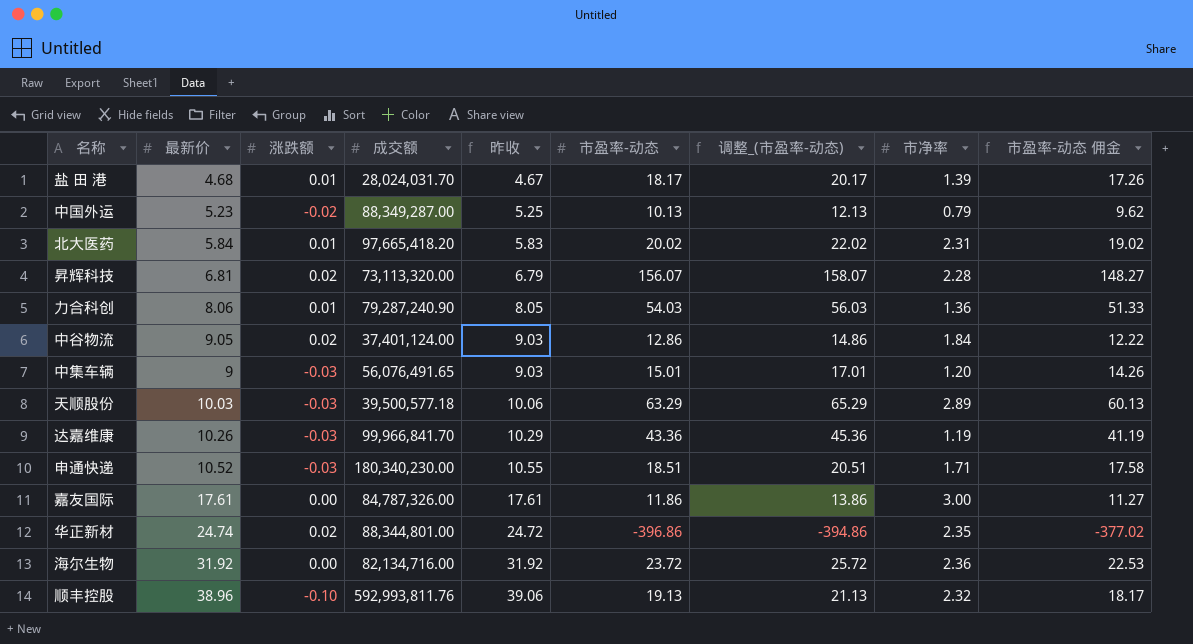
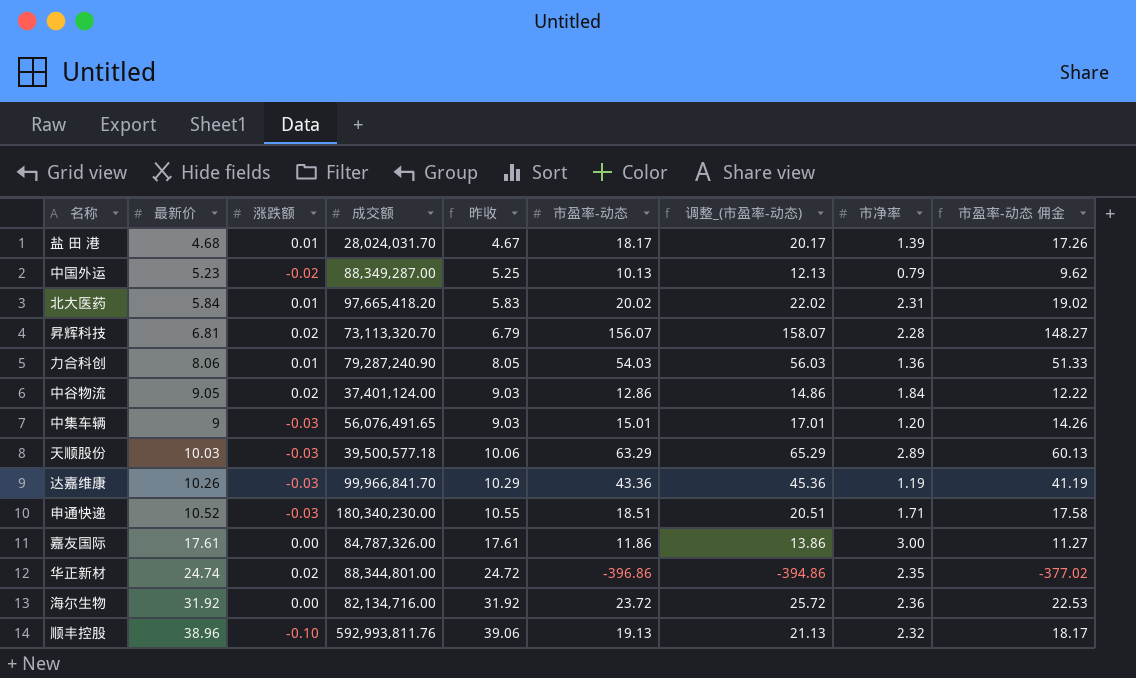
昇辉科技 | 成交额: 73,113,320.00 -> 73,113,320.70

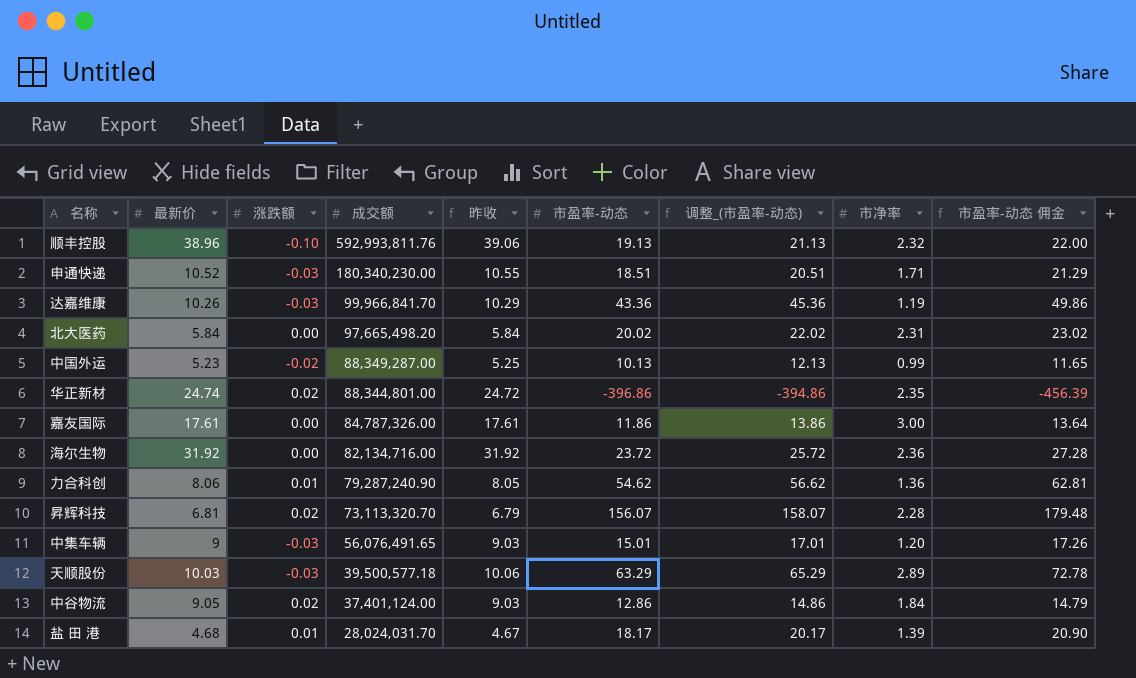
row order: 昨收 ascending -> 成交额 descending
column 市盈率-动态 佣金 | formula: [市盈率-动态] * 0.95 -> [市盈率-动态] * 1.15
北大医药 | 涨跌额: 0.01 -> 0.00
北大医药 | 成交额: 97,665,418.20 -> 97,665,498.20
北大医药 | 昨收: 5.83 -> 5.84
中国外运 | 市净率: 0.79 -> 0.99
力合科创 | 市盈率-动态: 54.03 -> 54.62
力合科创 | 调整_(市盈率-动态): 56.03 -> 56.62

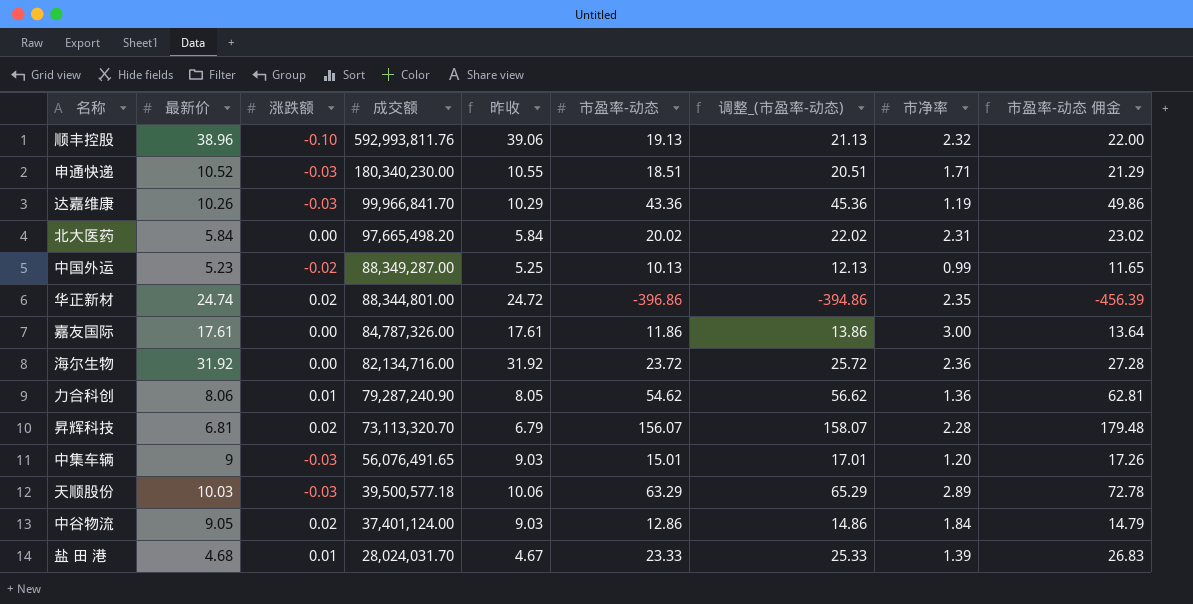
盐 田 港 | 市盈率-动态: 18.17 -> 23.33
盐 田 港 | 调整_(市盈率-动态): 20.17 -> 25.33
盐 田 港 | 市盈率-动态 佣金: 20.90 -> 26.83

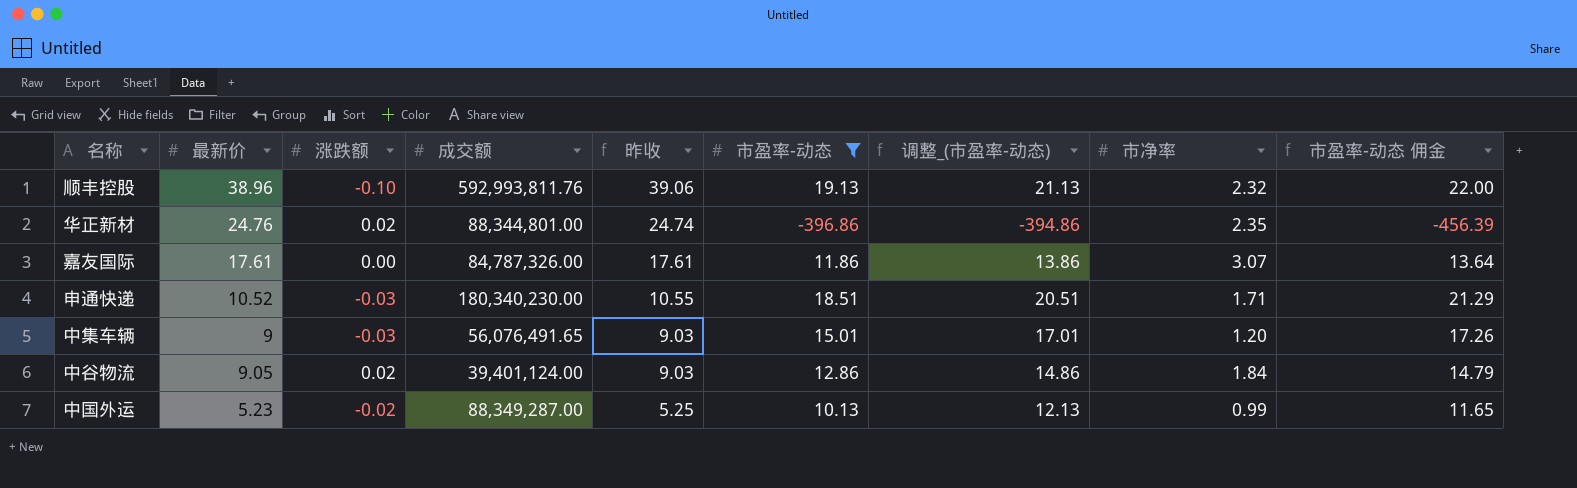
filter: none -> 市盈率-动态 <= 19.13
row order: 成交额 descending -> 昨收 descending
华正新材 | 最新价: 24.74 -> 24.76
华正新材 | 昨收: 24.72 -> 24.74
嘉友国际 | 市净率: 3.00 -> 3.07
中谷物流 | 成交额: 37,401,124.00 -> 39,401,124.00

